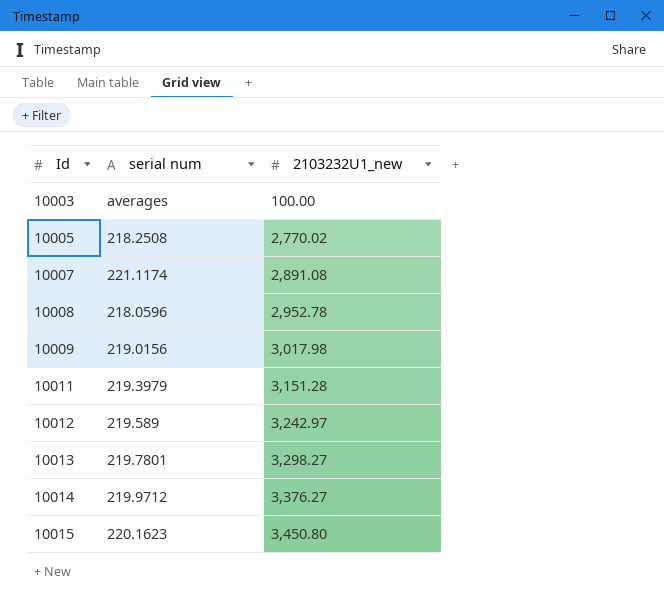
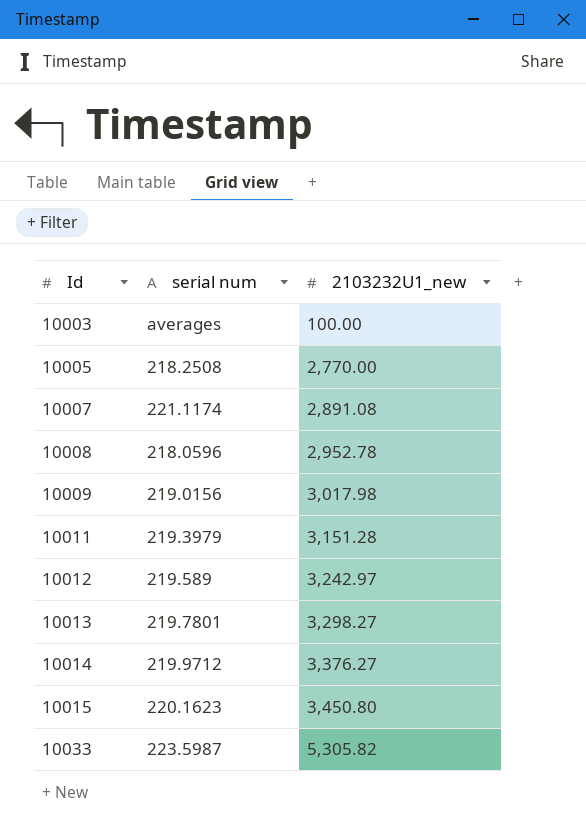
10005 | 2103232U1_new: 2,770.02 -> 2,770.00
row 10033: none -> 223.5987 | 5,305.82

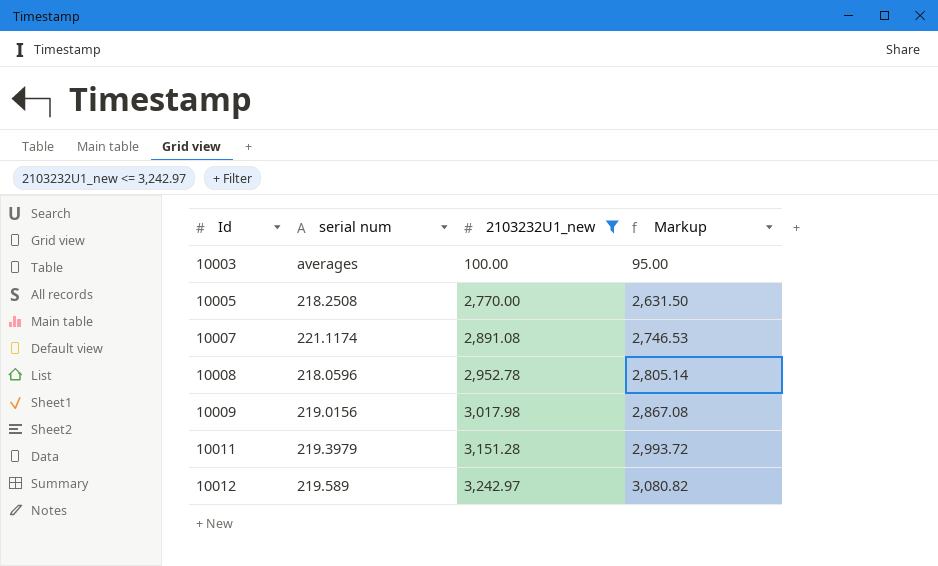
filter: none -> 2103232U1_new <= 3,242.97
column Markup | formula: none -> [2103232U1_new] * 0.95

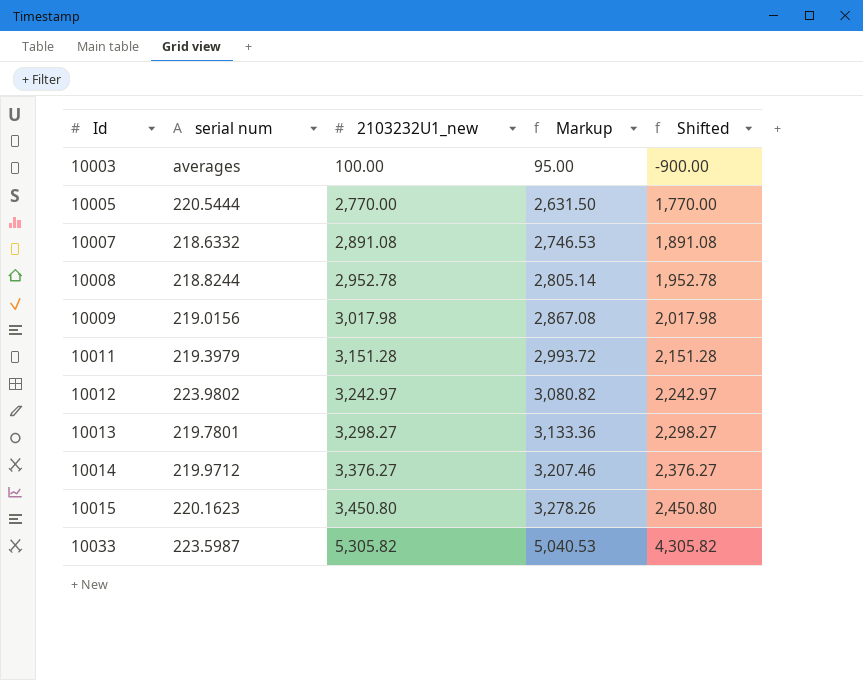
filter: 2103232U1_new <= 3,242.97 -> none
column Shifted | formula: none -> [2103232U1_new] - 1000
10005 | serial num: 218.2508 -> 220.5444
10007 | serial num: 221.1174 -> 218.6332
10008 | serial num: 218.0596 -> 218.8244
10012 | serial num: 219.589 -> 223.9802

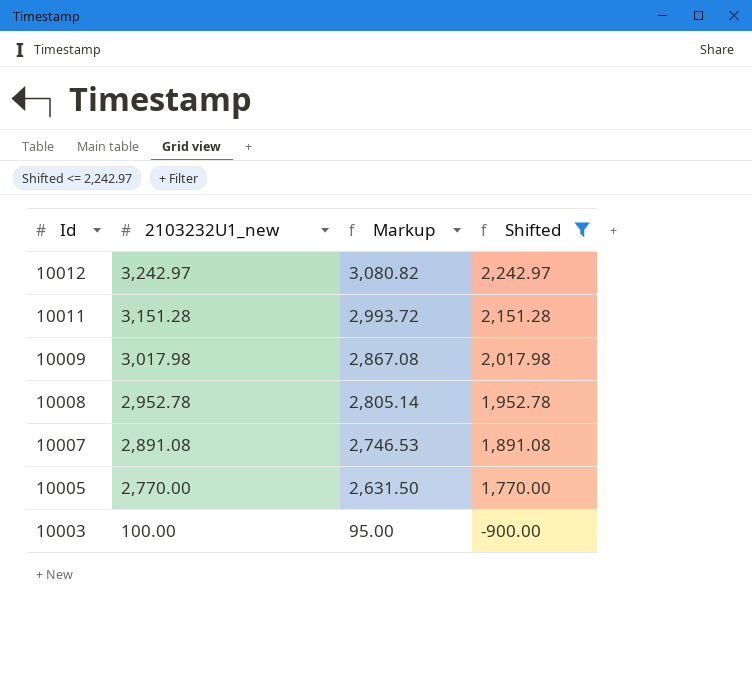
filter: none -> Shifted <= 2,242.97
row order: Id ascending -> Id descending
column serial num | position: 2 -> none

